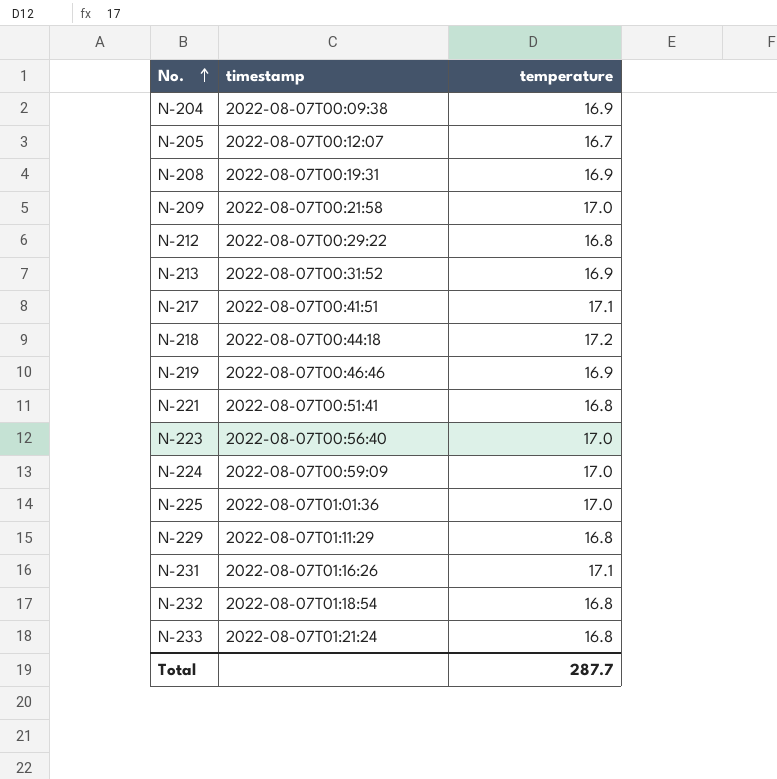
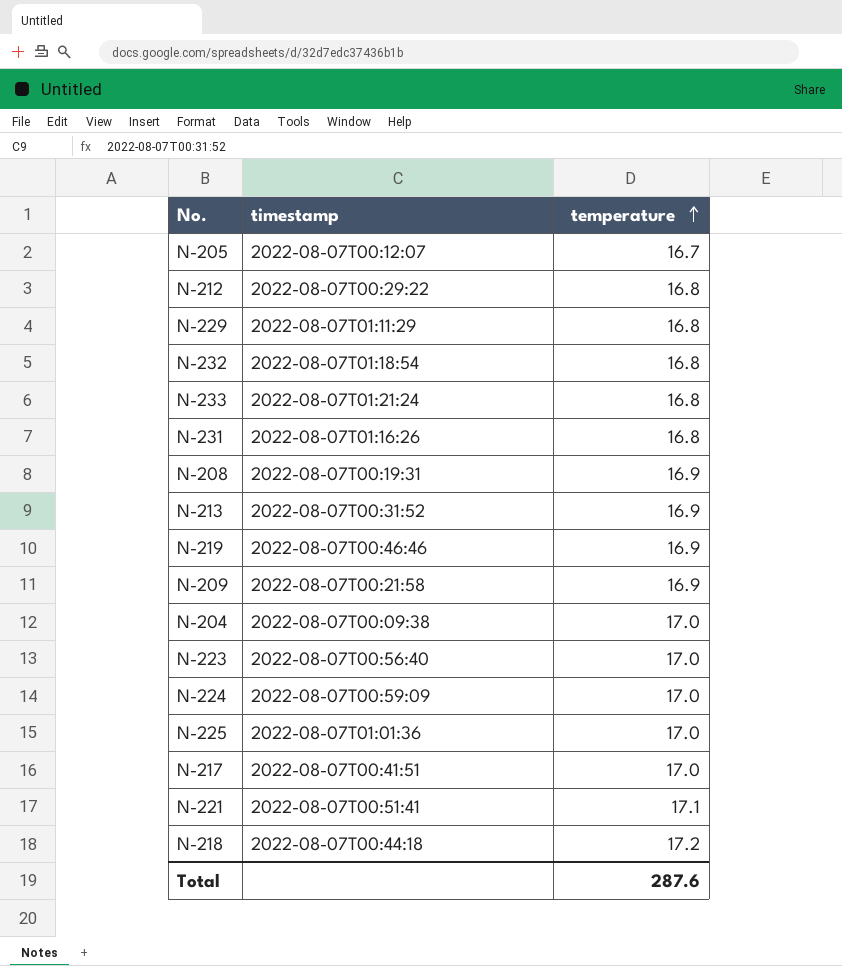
row order: No. ascending -> temperature ascending
N-231 | temperature: 17.1 -> 16.8
N-209 | temperature: 17.0 -> 16.9
N-204 | temperature: 16.9 -> 17.0
N-217 | temperature: 17.1 -> 17.0
N-221 | temperature: 16.8 -> 17.1
Total | temperature: 287.7 -> 287.6

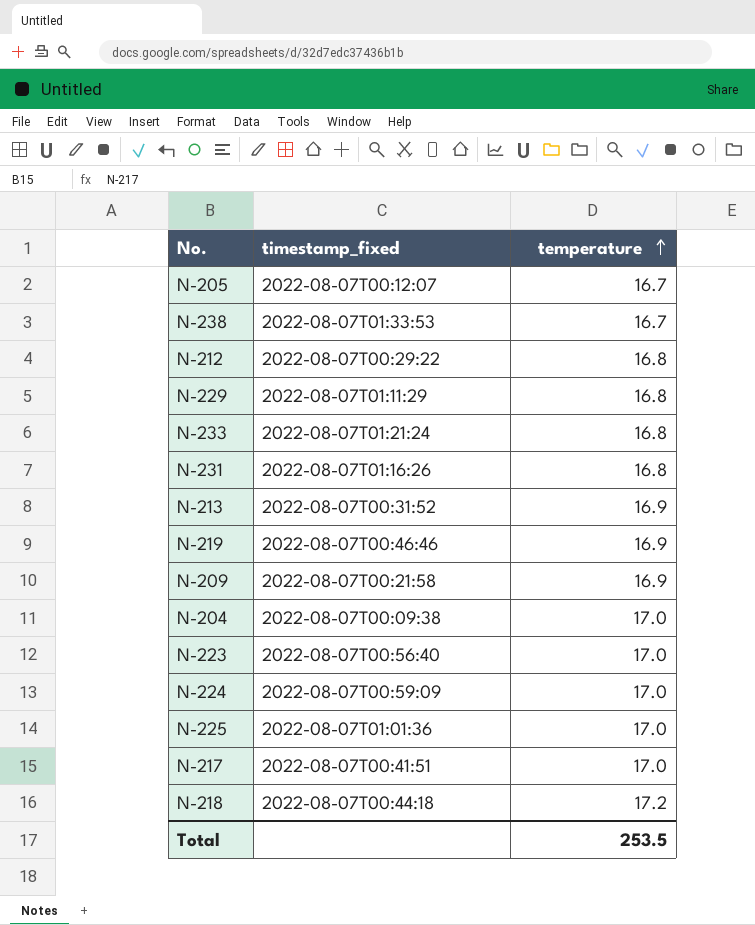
column name: timestamp -> timestamp_fixed
row N-232: 2022-08-07T01:18:54 | 16.8 -> none
row N-208: 2022-08-07T00:19:31 | 16.9 -> none
row N-221: 2022-08-07T00:51:41 | 17.1 -> none
row N-238: none -> 2022-08-07T01:33:53 | 16.7
Total | temperature: 287.6 -> 253.5

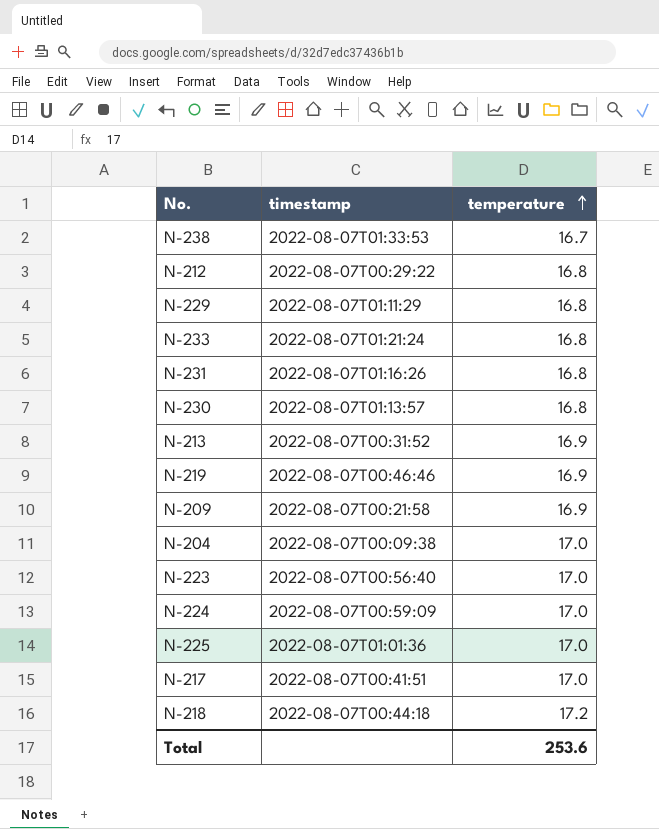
column name: timestamp_fixed -> timestamp
row N-205: 2022-08-07T00:12:07 | 16.7 -> none
row N-230: none -> 2022-08-07T01:13:57 | 16.8
Total | temperature: 253.5 -> 253.6

